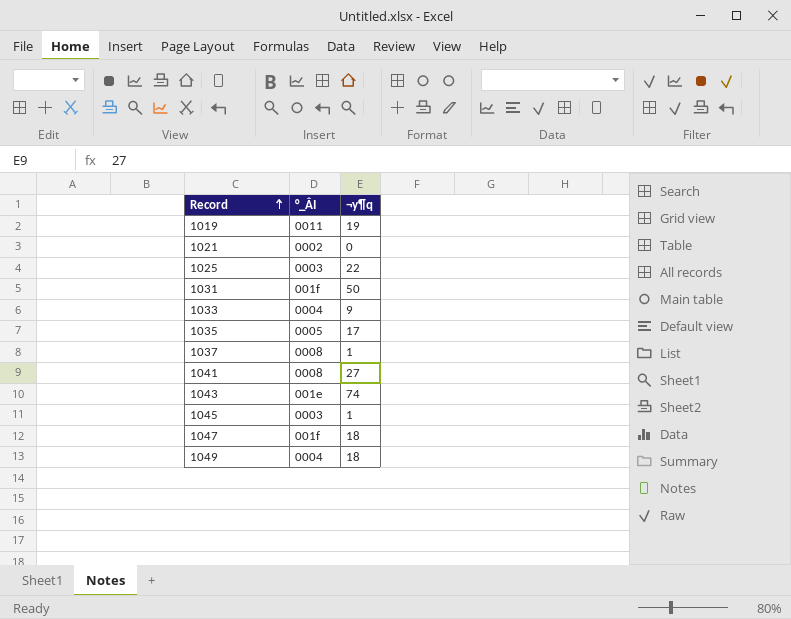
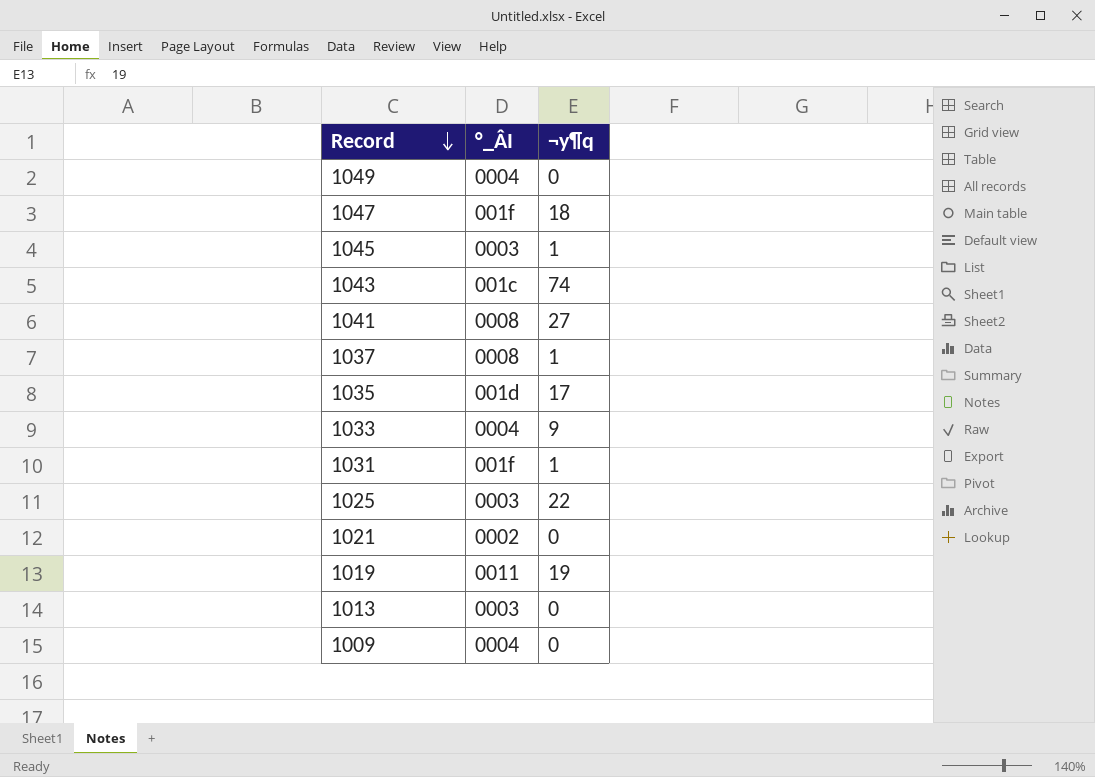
row order: Record ascending -> Record descending
1049 | ¬y¶q: 18 -> 0
1043 | °_ÂI: 001e -> 001c
1035 | °_ÂI: 0005 -> 001d
1031 | ¬y¶q: 50 -> 1
row 1013: none -> 0003 | 0
row 1009: none -> 0004 | 0

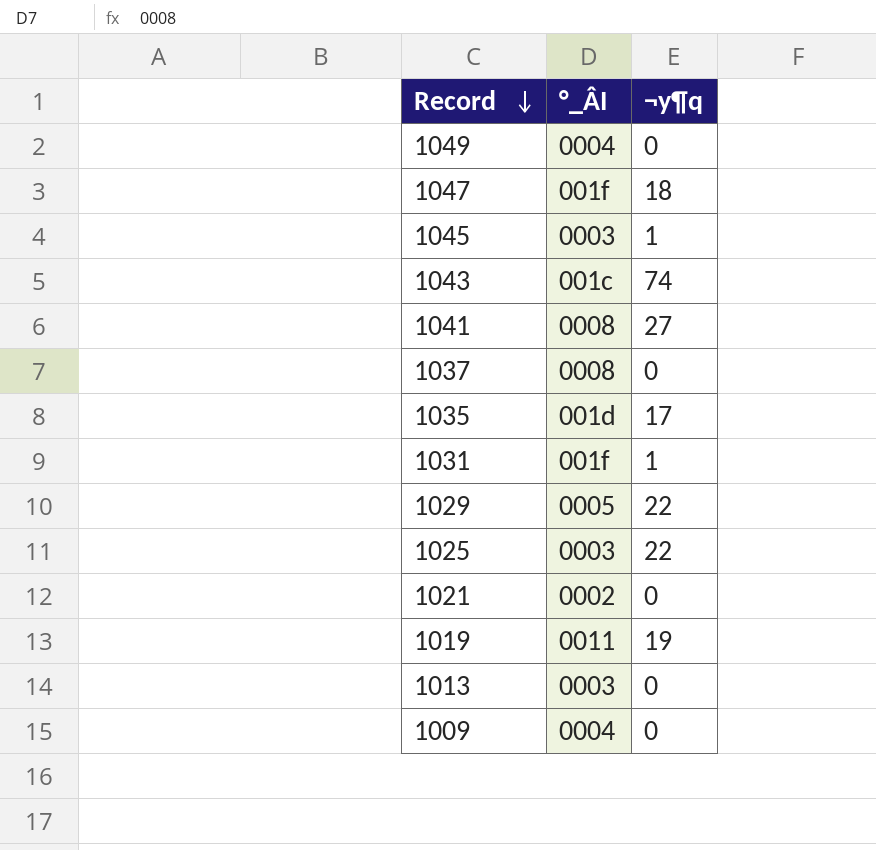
row 1033: 0004 | 9 -> none
1037 | ¬y¶q: 1 -> 0
row 1029: none -> 0005 | 22

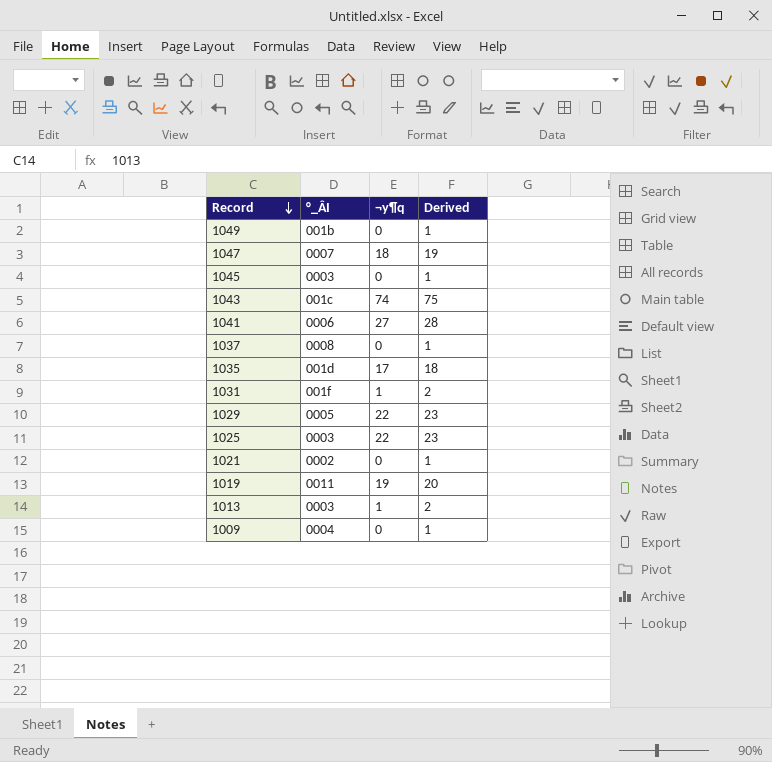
column Derived | formula: none -> [¬y¶q] + 1
1049 | °_ÂI: 0004 -> 001b
1047 | °_ÂI: 001f -> 0007
1045 | ¬y¶q: 1 -> 0
1041 | °_ÂI: 0008 -> 0006
1013 | ¬y¶q: 0 -> 1

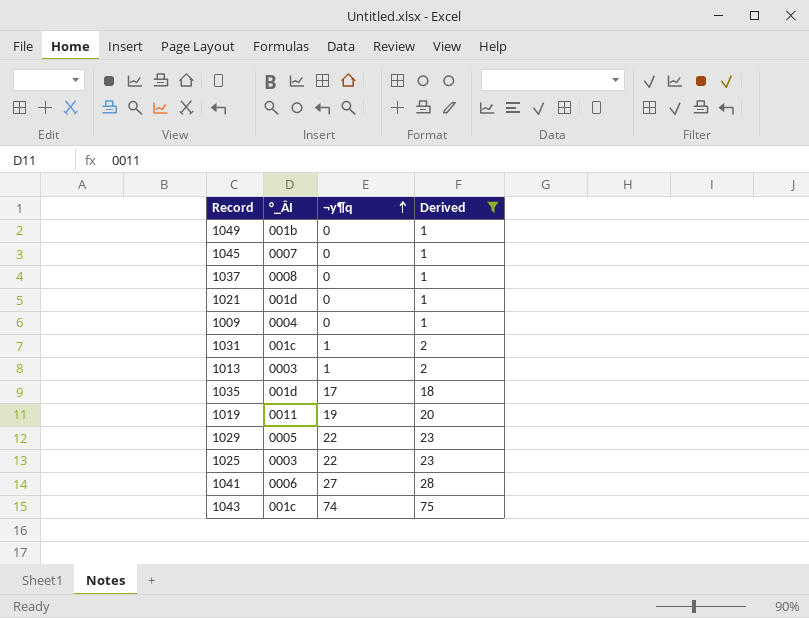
filter: none -> Derived != 19
row order: Record descending -> ¬y¶q ascending
1045 | °_ÂI: 0003 -> 0007
1021 | °_ÂI: 0002 -> 001d
1031 | °_ÂI: 001f -> 001c

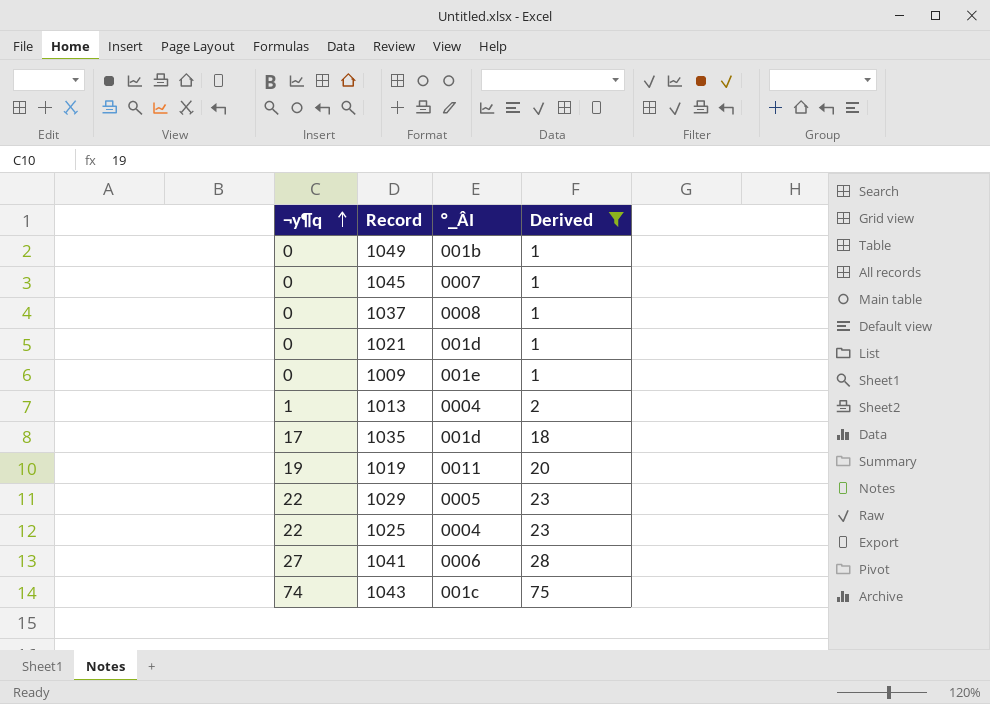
column ¬y¶q | position: 3 -> 1
row 1031: 001c | 1 | 2 -> none
1009 | °_ÂI: 0004 -> 001e
1013 | °_ÂI: 0003 -> 0004
1025 | °_ÂI: 0003 -> 0004

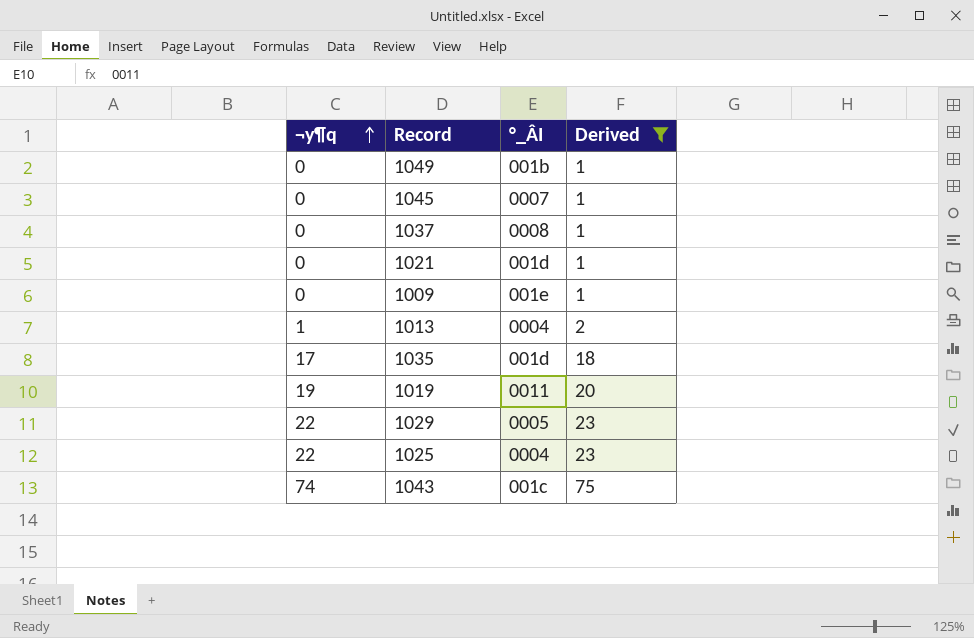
row 1041: 27 | 0006 | 28 -> none

